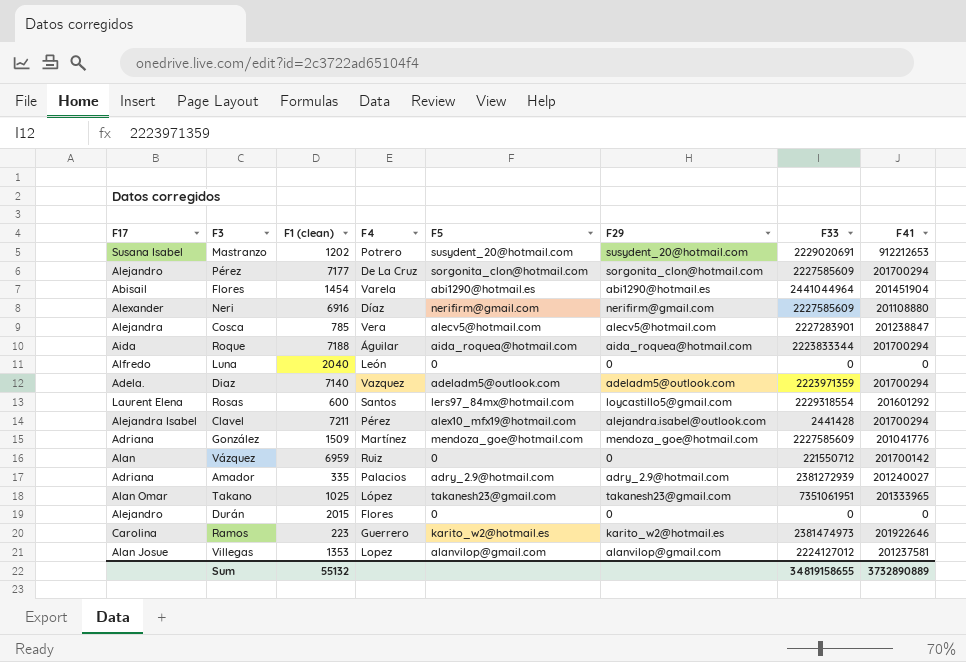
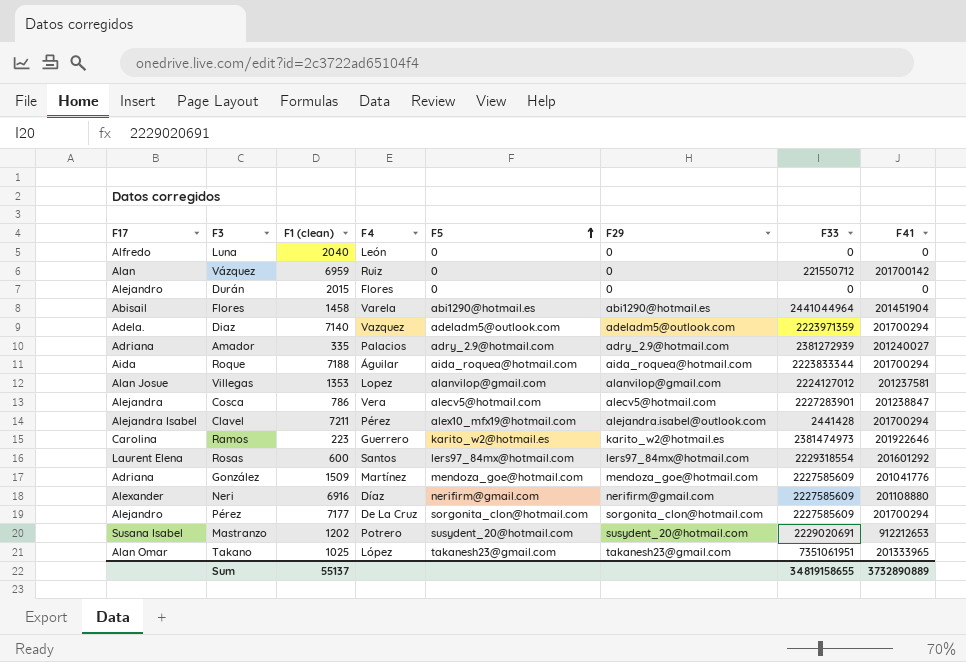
row order: none -> F5 ascending
Flores | F1 (clean): 1454 -> 1458
Cosca | F1 (clean): 785 -> 786
Rosas | F29: loycastillo5@gmail.com -> lers97_84mx@hotmail.com
Sum | F1 (clean): 55132 -> 55137

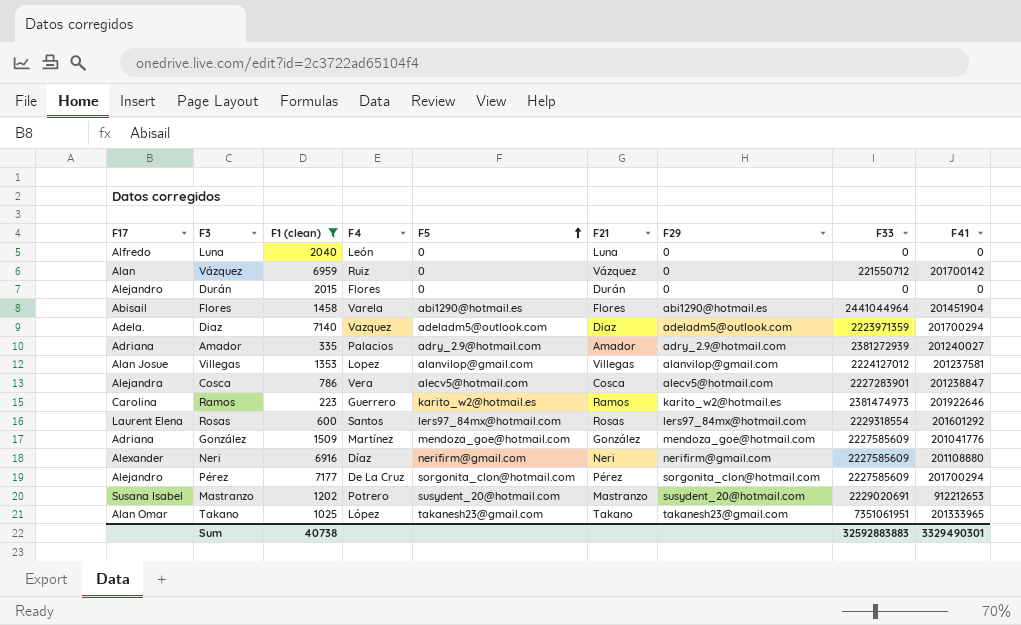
filter: none -> F1 (clean) <= 7177
column F21 | position: none -> 6
Sum | F1 (clean): 55137 -> 40738
Sum | F33: 34819158655 -> 32592883883
Sum | F41: 3732890889 -> 3329490301

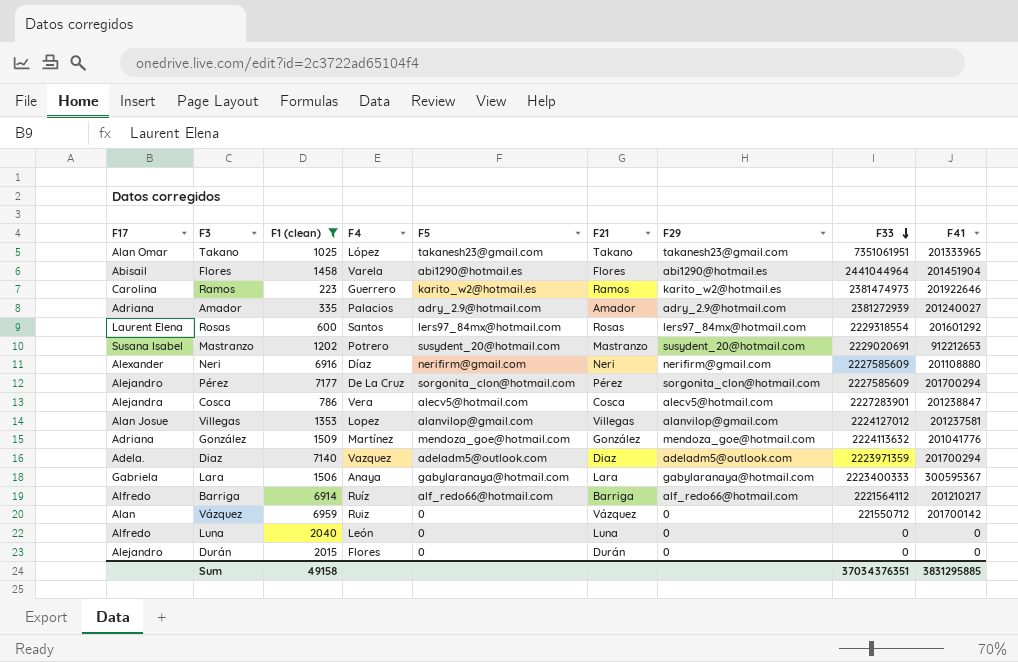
row order: F5 ascending -> F33 descending
González | F33: 2227585609 -> 2224113632
row Lara: none -> Gabriela | 1506 | Anaya | gabylaranaya@hotmail.com | Lara | gabylaranaya@hotmail.com | 2223400333 | 300595367
row Barriga: none -> Alfredo | 6914 | Ruíz | alf_redo66@hotmail.com | Barriga | alf_redo66@hotmail.com | 2221564112 | 201210217
Sum | F1 (clean): 40738 -> 49158
Sum | F33: 32592883883 -> 37034376351
Sum | F41: 3329490301 -> 3831295885

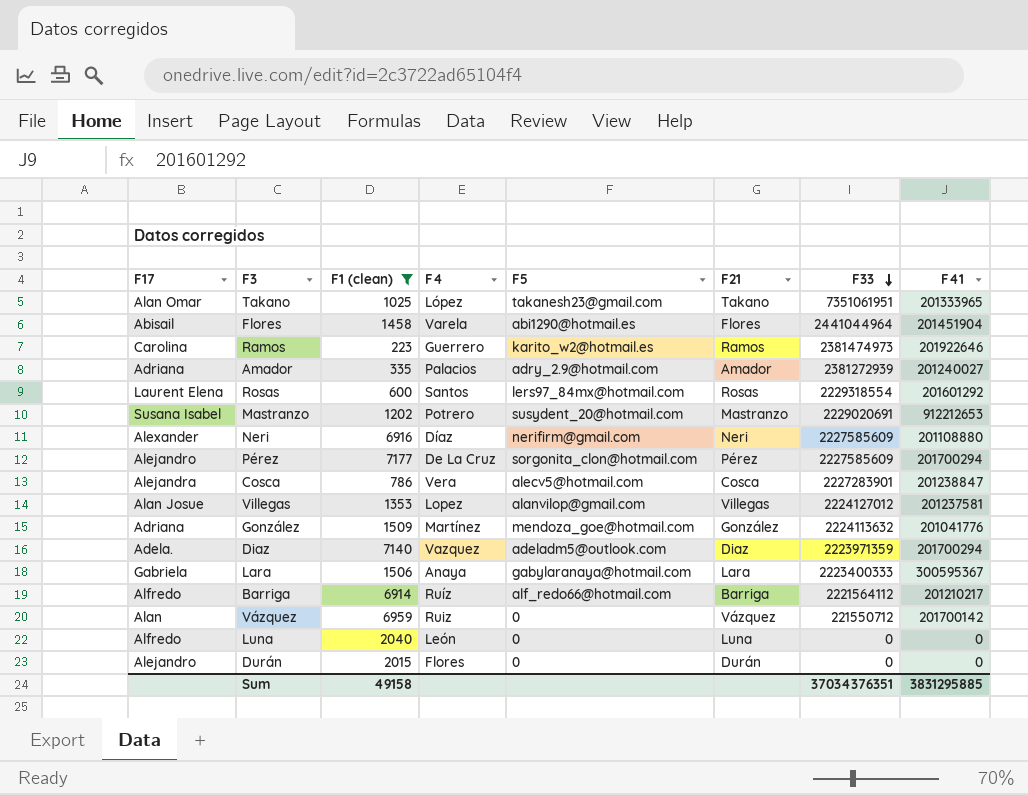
column F29 | position: 7 -> none

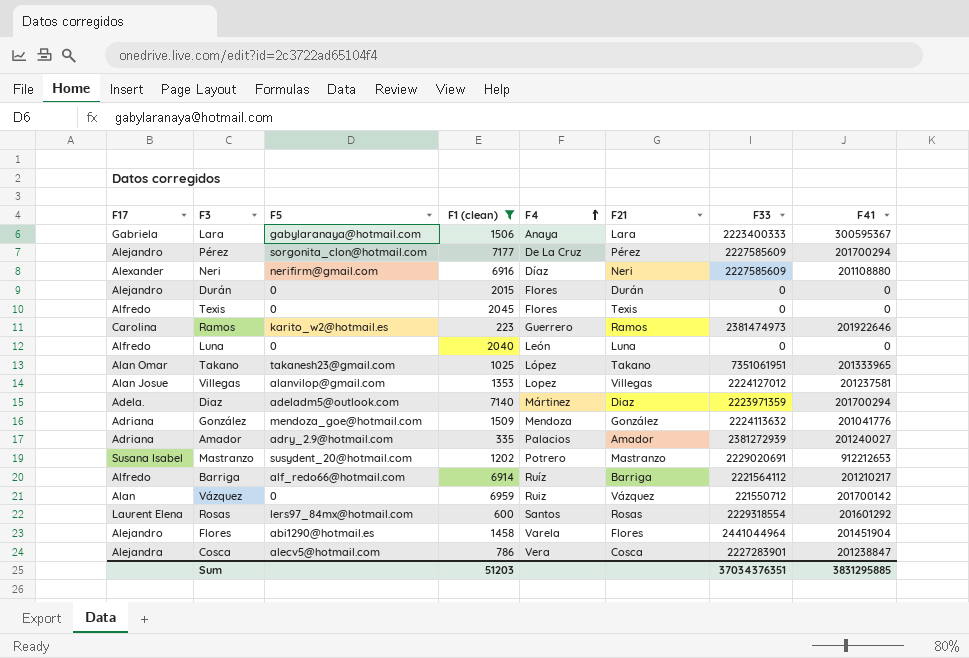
row order: F33 descending -> F4 ascending
column F5 | position: 5 -> 3
row Texis: none -> Alfredo | 0 | 2045 | Flores | Texis | 0 | 0
Diaz | F4: Vazquez -> Mártinez
González | F4: Martínez -> Mendoza
Flores | F17: Abisail -> Alejandro
Sum | F1 (clean): 49158 -> 51203

